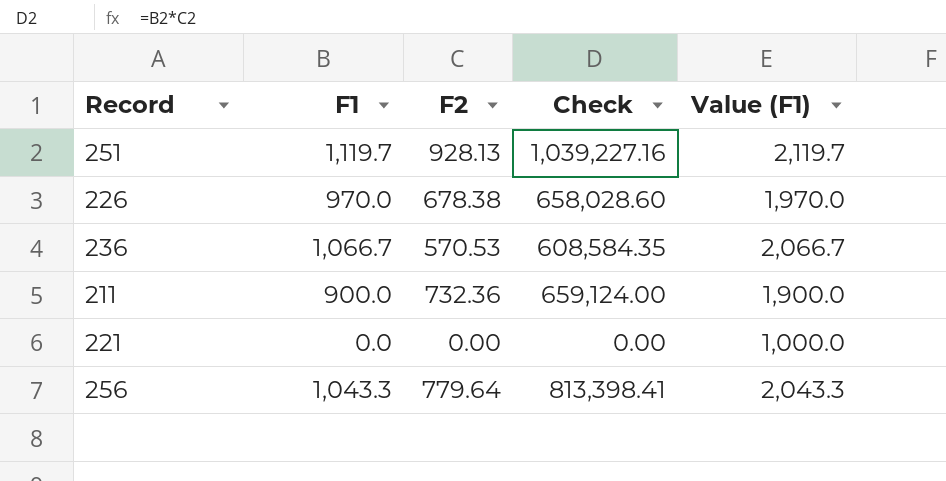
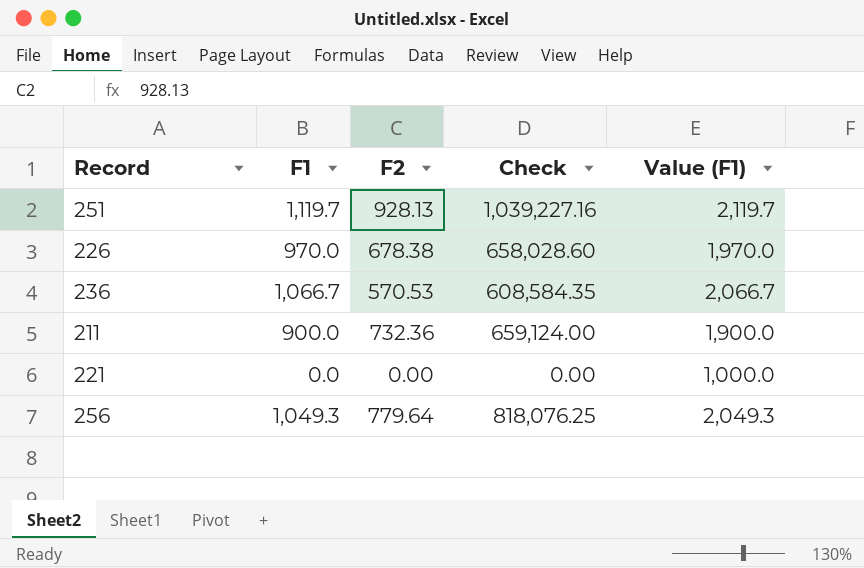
256 | F1: 1,043.3 -> 1,049.3
256 | Check: 813,398.41 -> 818,076.25
256 | Value (F1): 2,043.3 -> 2,049.3

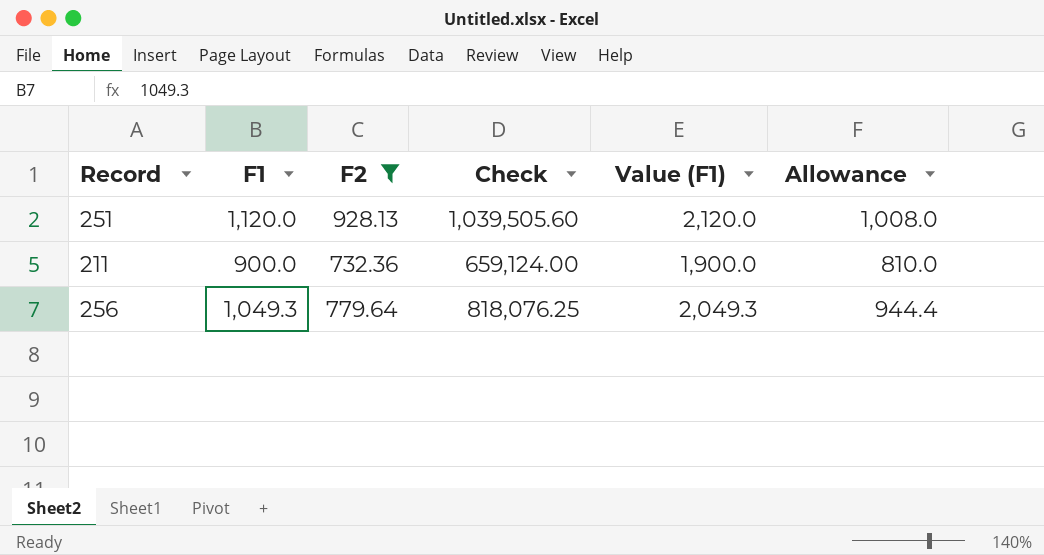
filter: none -> F2 >= 732.36
column Allowance | formula: none -> [F1] * 0.9
251 | F1: 1,119.7 -> 1,120.0
251 | Check: 1,039,227.16 -> 1,039,505.60
251 | Value (F1): 2,119.7 -> 2,120.0

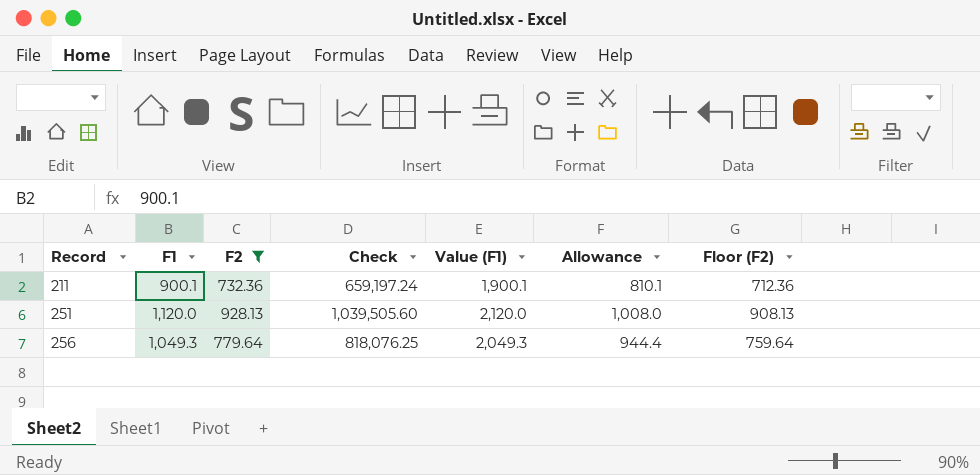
row order: none -> Record ascending
column Floor (F2) | formula: none -> [F2] - 20
211 | F1: 900.0 -> 900.1
211 | Check: 659,124.00 -> 659,197.24
211 | Value (F1): 1,900.0 -> 1,900.1
211 | Allowance: 810.0 -> 810.1

